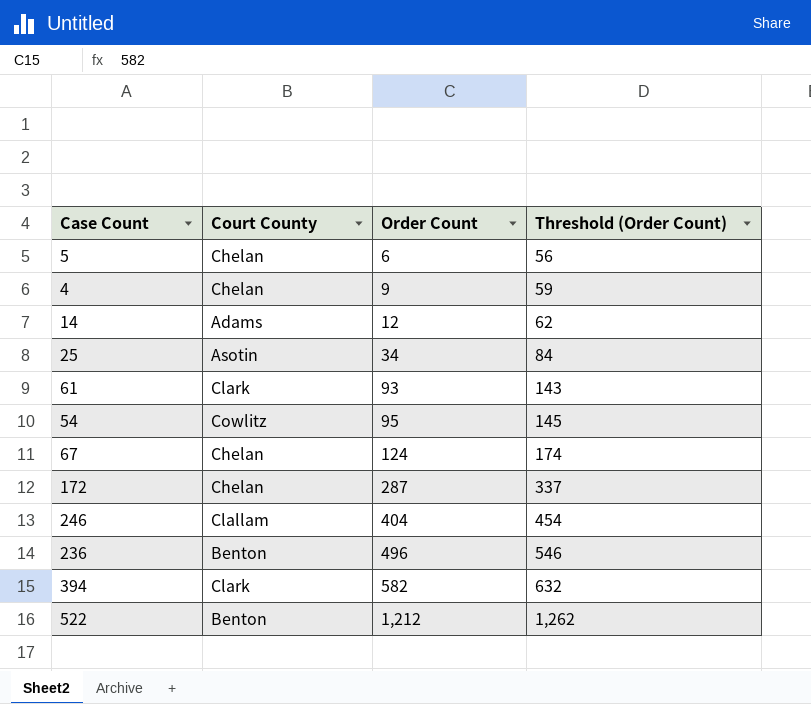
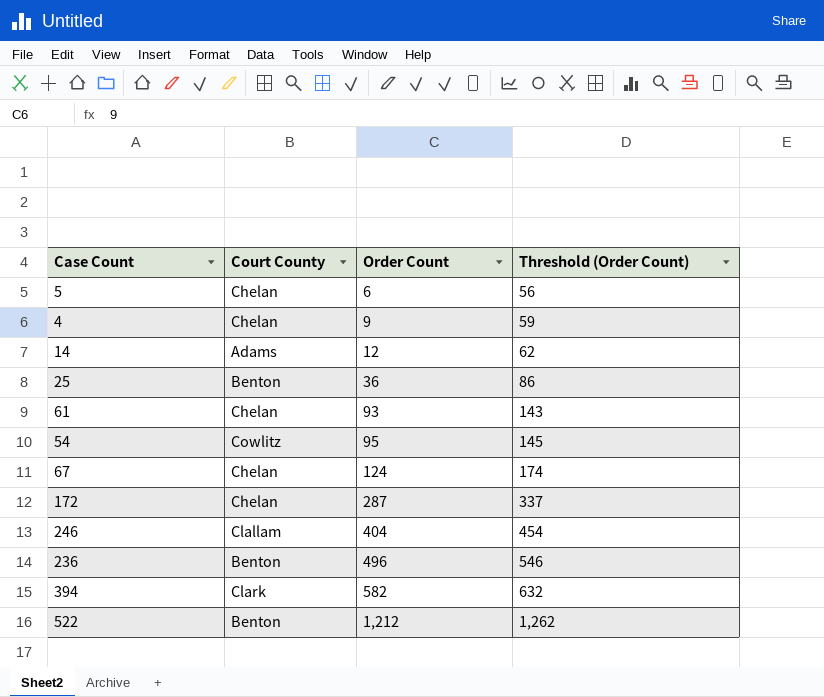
25 | Court County: Asotin -> Benton
25 | Order Count: 34 -> 36
25 | Threshold (Order Count): 84 -> 86
61 | Court County: Clark -> Chelan

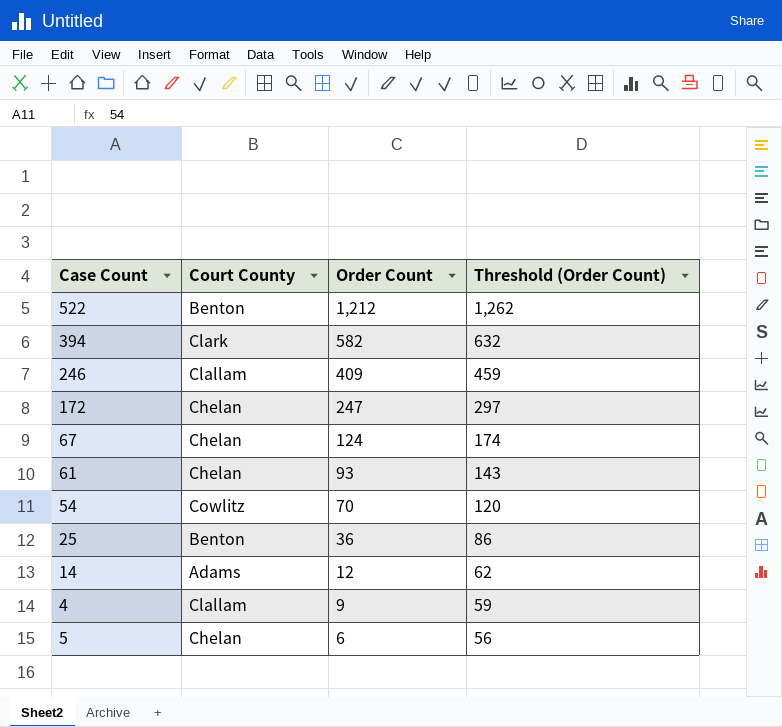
row order: Order Count ascending -> Order Count descending
row 236: Benton | 496 | 546 -> none
246 | Order Count: 404 -> 409
246 | Threshold (Order Count): 454 -> 459
172 | Order Count: 287 -> 247
172 | Threshold (Order Count): 337 -> 297
54 | Order Count: 95 -> 70
54 | Threshold (Order Count): 145 -> 120
4 | Court County: Chelan -> Clallam

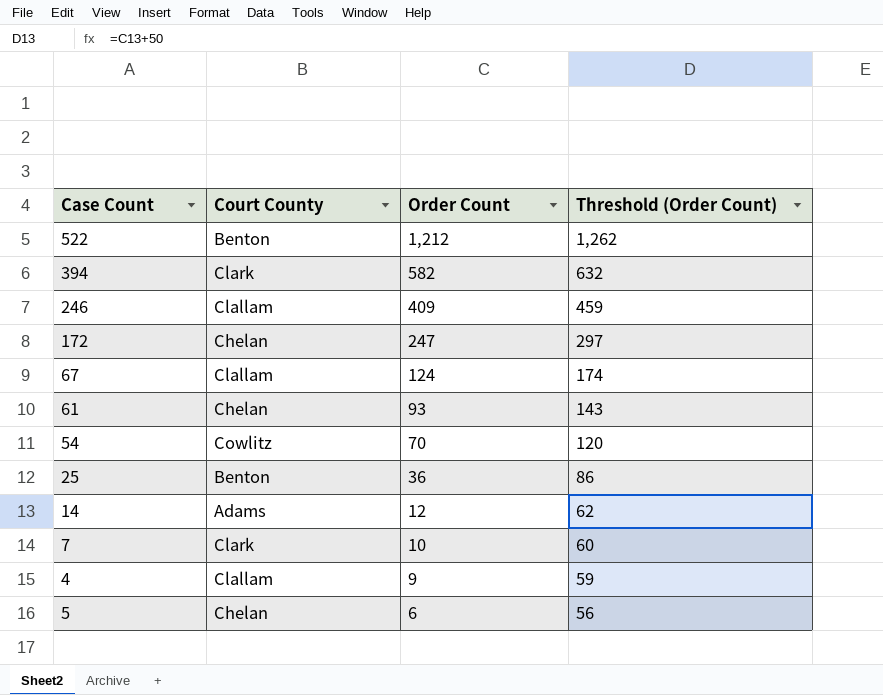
67 | Court County: Chelan -> Clallam
row 7: none -> Clark | 10 | 60

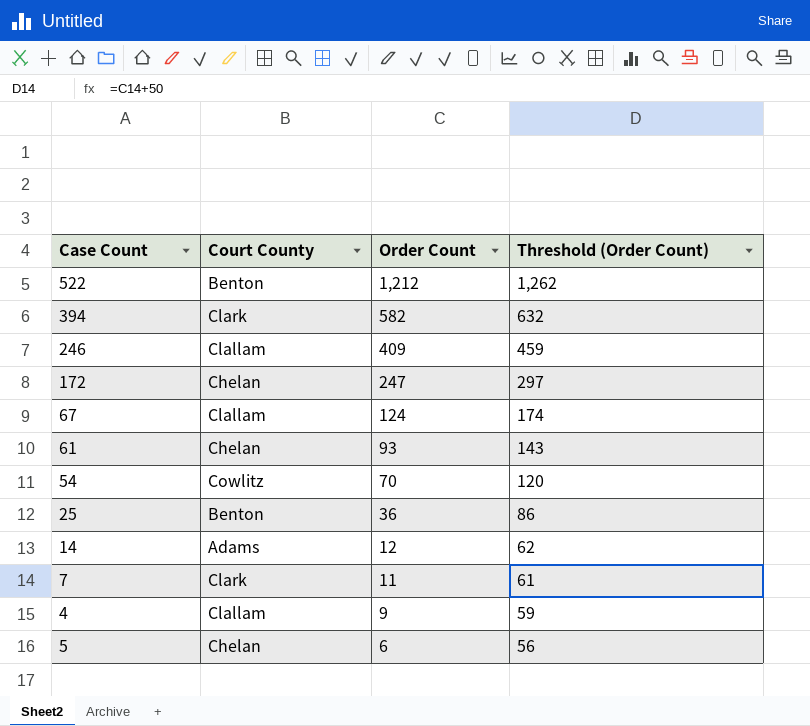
7 | Order Count: 10 -> 11
7 | Threshold (Order Count): 60 -> 61

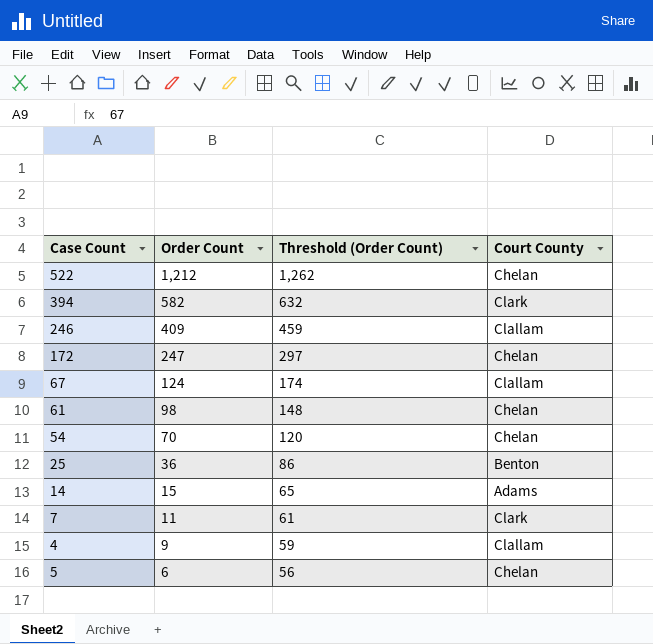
column Court County | position: 2 -> 4
522 | Court County: Benton -> Chelan
61 | Order Count: 93 -> 98
61 | Threshold (Order Count): 143 -> 148
54 | Court County: Cowlitz -> Chelan
14 | Order Count: 12 -> 15
14 | Threshold (Order Count): 62 -> 65

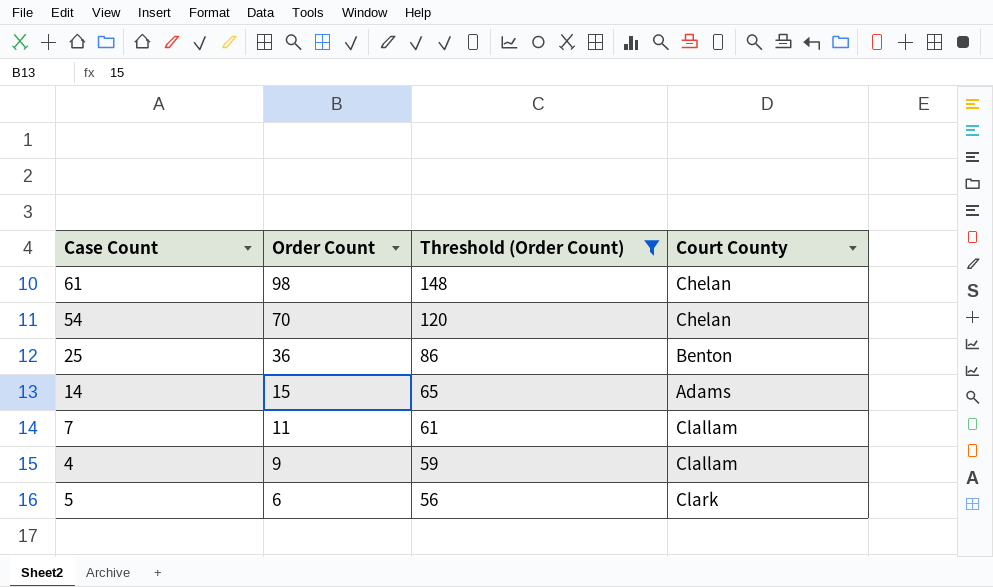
filter: none -> Threshold (Order Count) <= 148
7 | Court County: Clark -> Clallam
5 | Court County: Chelan -> Clark

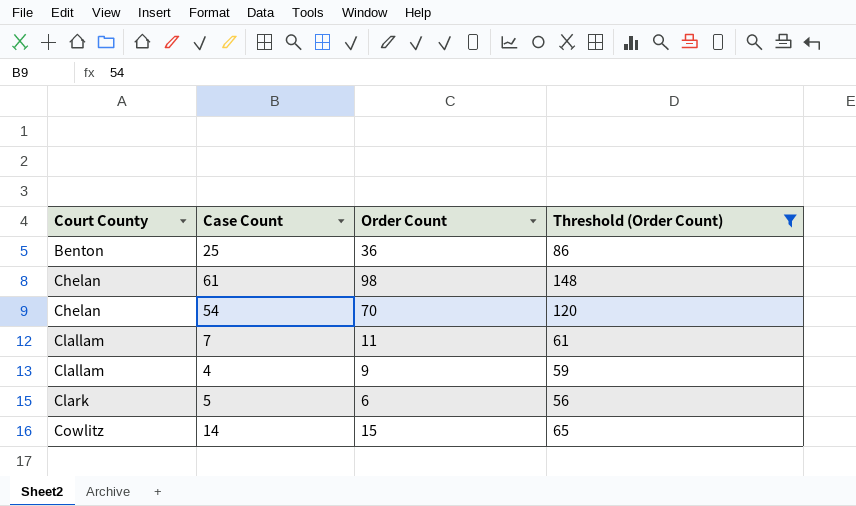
row order: Order Count descending -> Court County ascending
column Court County | position: 4 -> 1
14 | Court County: Adams -> Cowlitz

